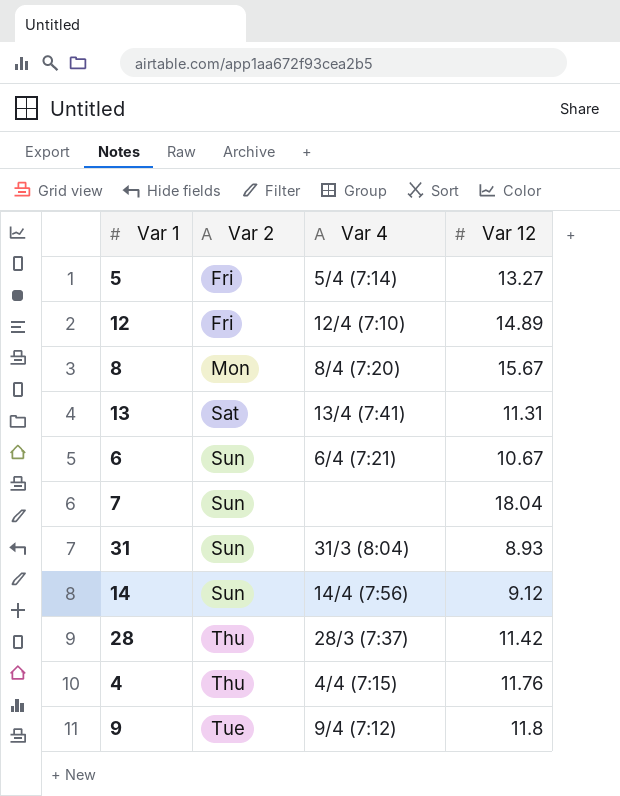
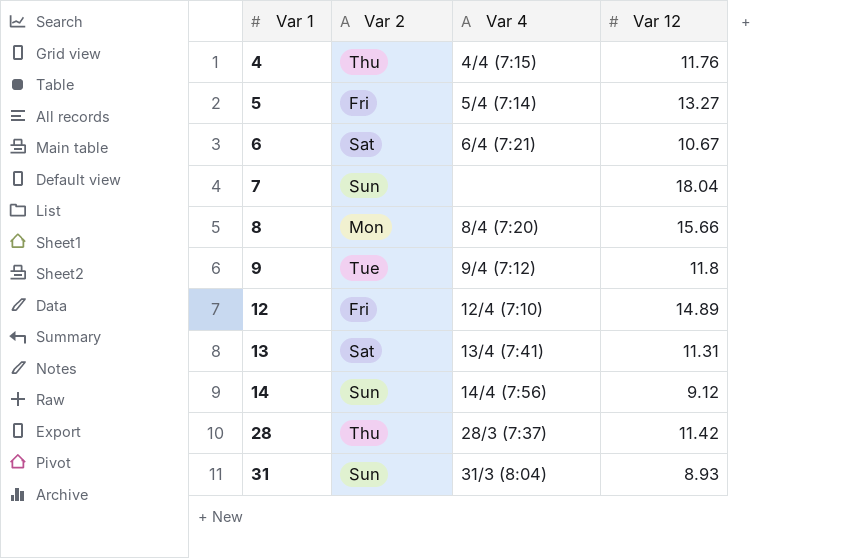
row order: Var 2 ascending -> Var 1 ascending
6 | Var 2: Sun -> Sat
8 | Var 12: 15.67 -> 15.66

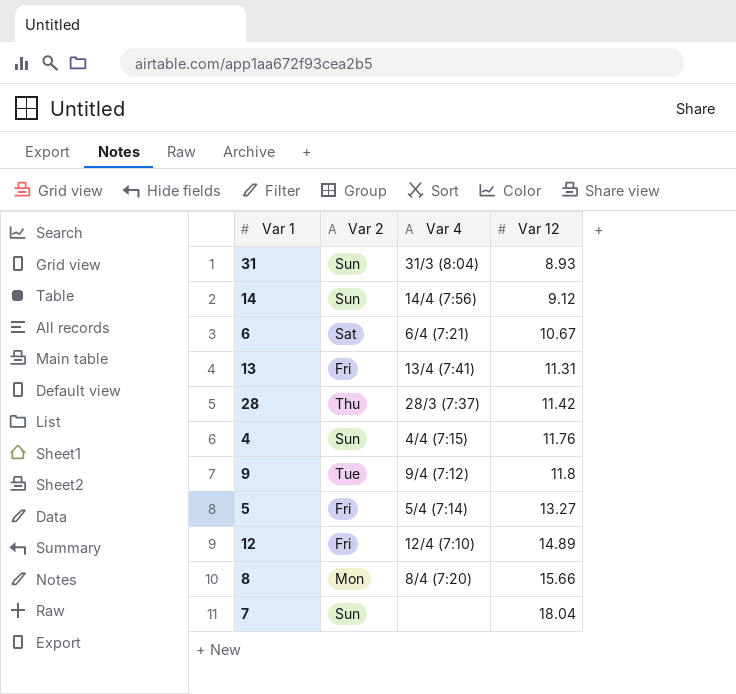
row order: Var 1 ascending -> Var 12 ascending
13 | Var 2: Sat -> Fri
4 | Var 2: Thu -> Sun

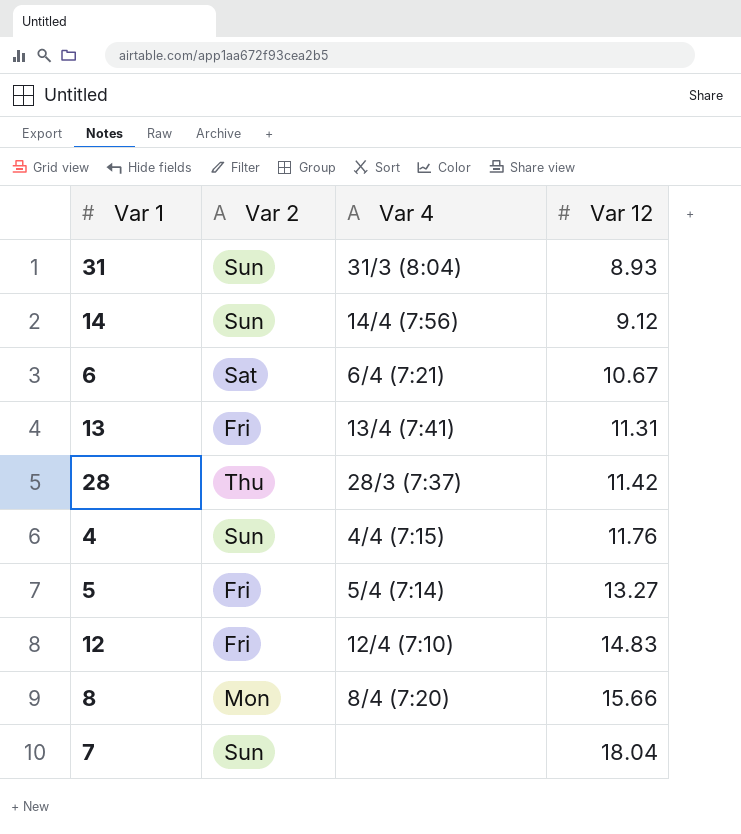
row 9: Tue | 9/4 (7:12) | 11.8 -> none
12 | Var 12: 14.89 -> 14.83

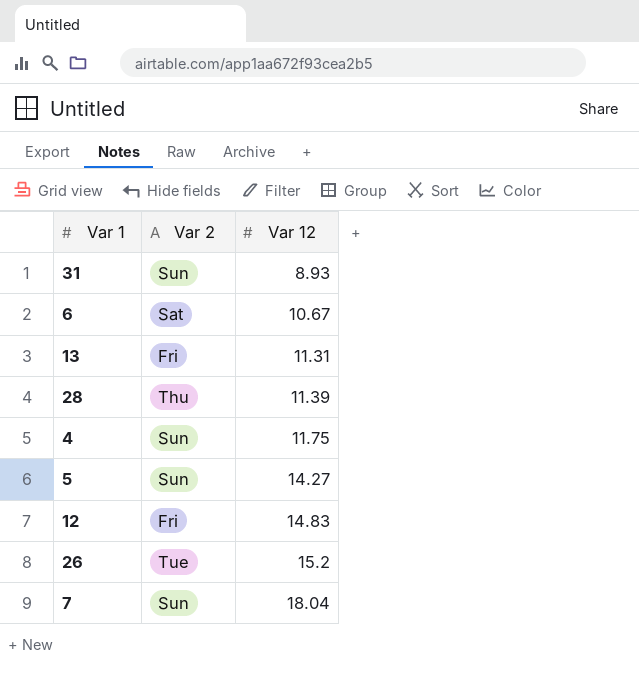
column Var 4 | position: 3 -> none
row 14: Sun | 14/4 (7:56) | 9.12 -> none
row 8: Mon | 8/4 (7:20) | 15.66 -> none
28 | Var 12: 11.42 -> 11.39
4 | Var 12: 11.76 -> 11.75
5 | Var 2: Fri -> Sun
5 | Var 12: 13.27 -> 14.27
row 26: none -> Tue | 15.2

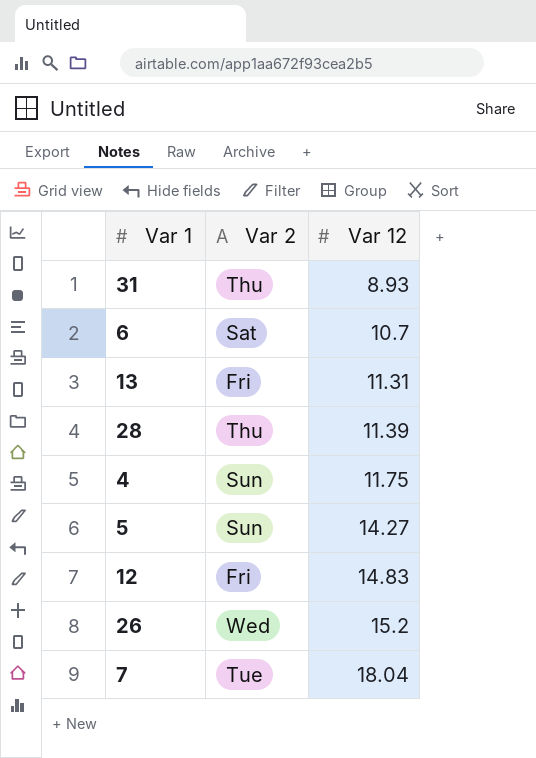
31 | Var 2: Sun -> Thu
6 | Var 12: 10.67 -> 10.7
26 | Var 2: Tue -> Wed
7 | Var 2: Sun -> Tue

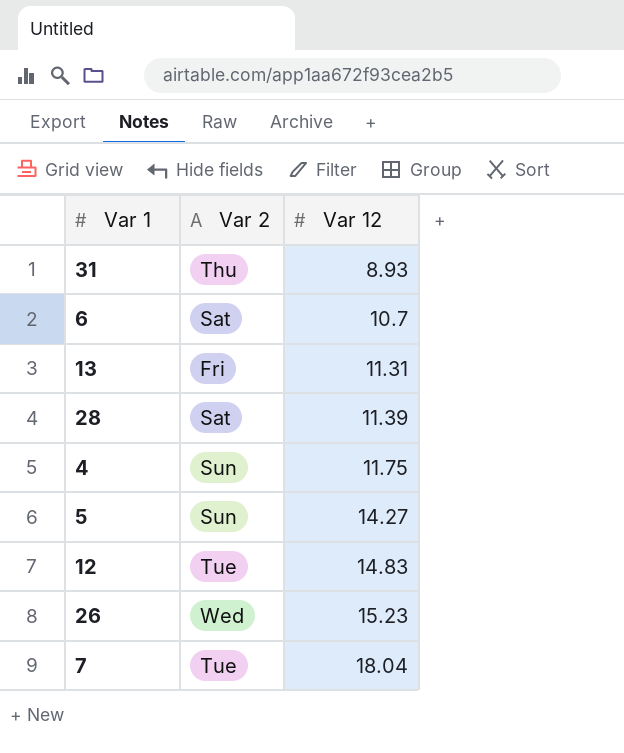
28 | Var 2: Thu -> Sat
12 | Var 2: Fri -> Tue
26 | Var 12: 15.2 -> 15.23

